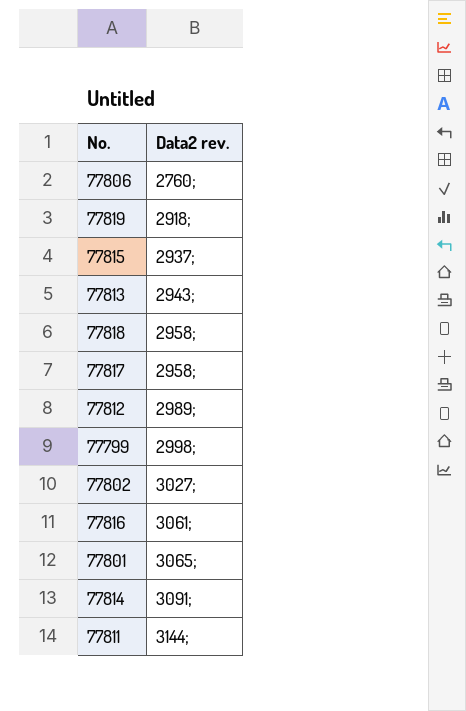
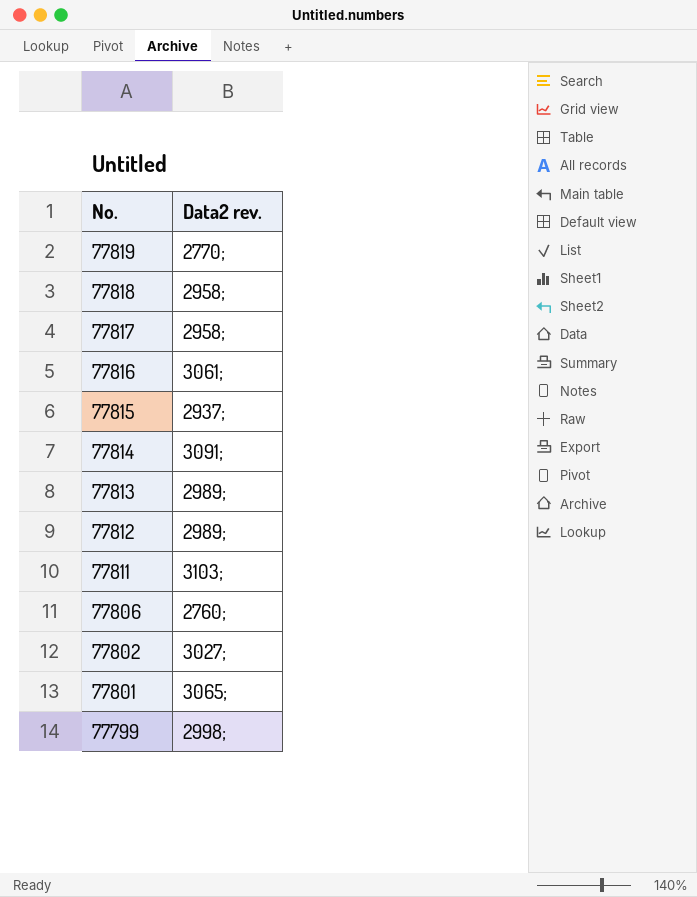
row order: Data2 rev. ascending -> No. descending
77819 | Data2 rev.: 2918; -> 2770;
77813 | Data2 rev.: 2943; -> 2989;
77811 | Data2 rev.: 3144; -> 3103;

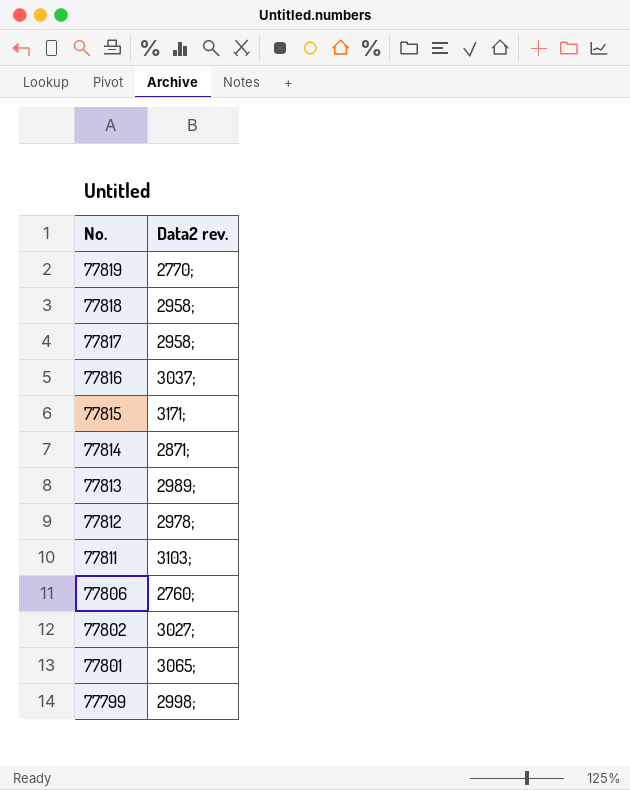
77816 | Data2 rev.: 3061; -> 3037;
77815 | Data2 rev.: 2937; -> 3171;
77814 | Data2 rev.: 3091; -> 2871;
77812 | Data2 rev.: 2989; -> 2978;

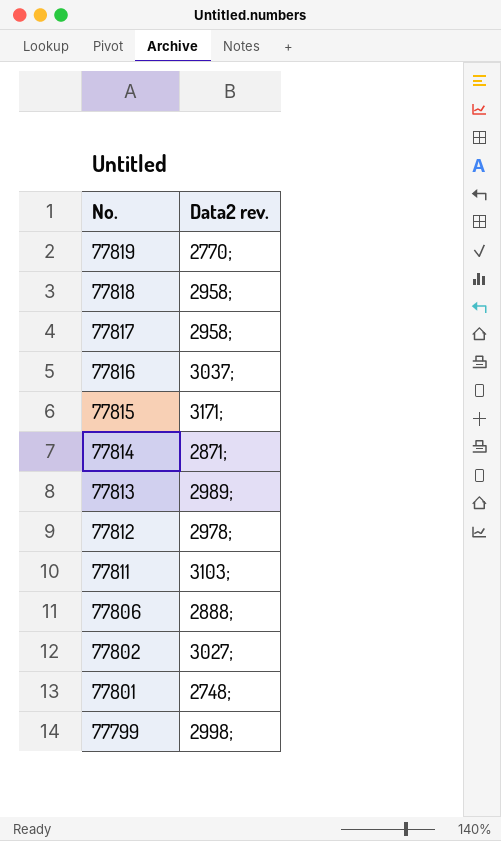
77806 | Data2 rev.: 2760; -> 2888;
77801 | Data2 rev.: 3065; -> 2748;

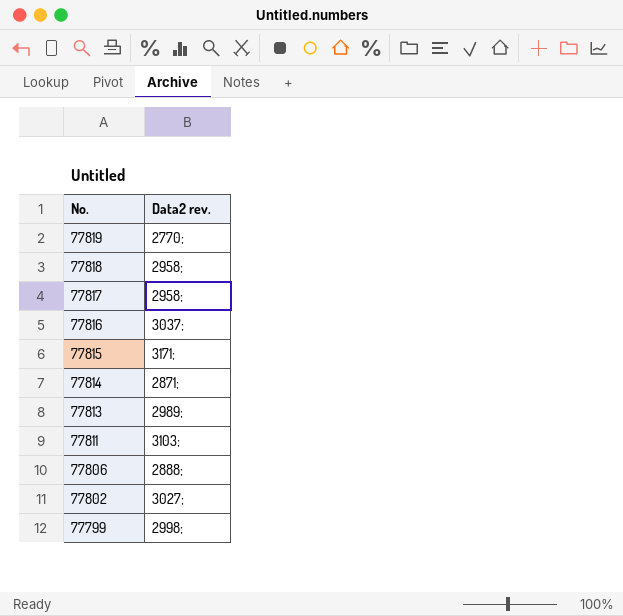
row 77812: 2978; -> none
row 77801: 2748; -> none

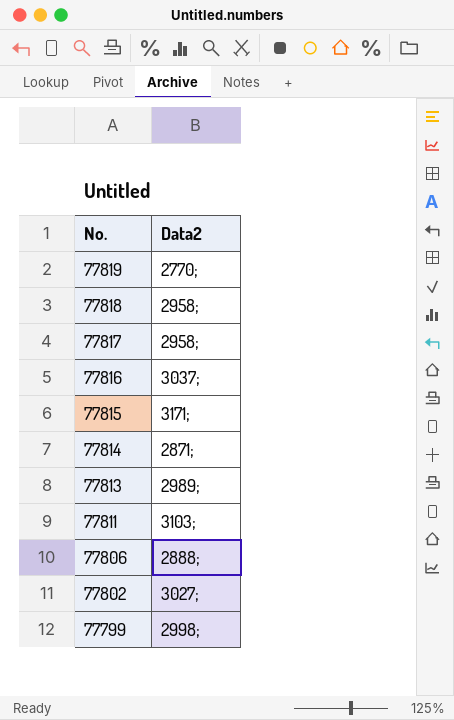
column name: Data2 rev. -> Data2

